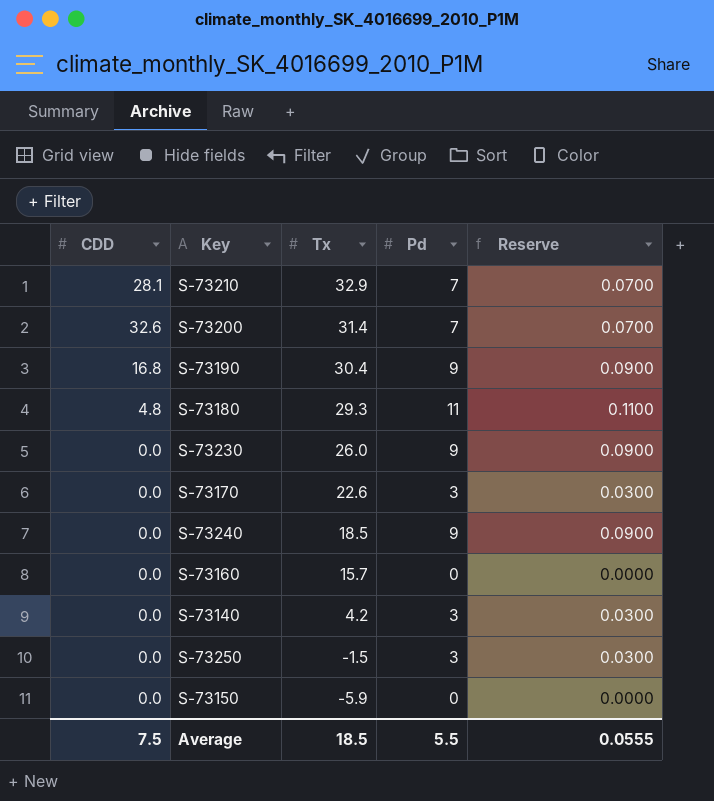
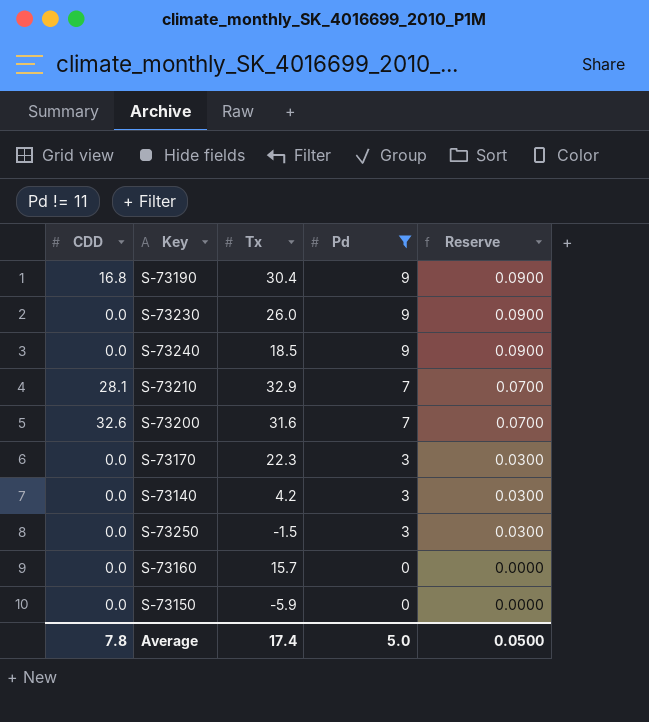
filter: none -> Pd != 11
row order: Tx descending -> Pd descending
S-73200 | Tx: 31.4 -> 31.6
S-73170 | Tx: 22.6 -> 22.3
Average | CDD: 7.5 -> 7.8
Average | Tx: 18.5 -> 17.4
Average | Pd: 5.5 -> 5.0
Average | Reserve: 0.0555 -> 0.0500

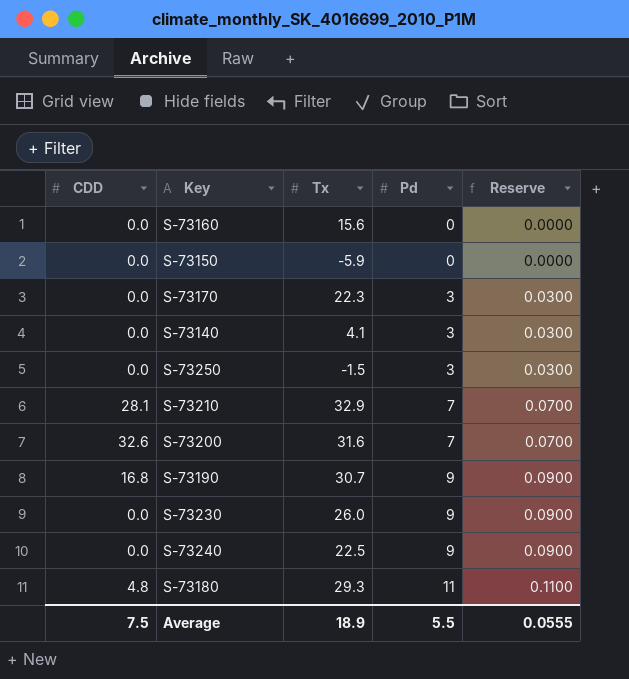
filter: Pd != 11 -> none
row order: Pd descending -> Pd ascending
S-73160 | Tx: 15.7 -> 15.6
S-73140 | Tx: 4.2 -> 4.1
S-73190 | Tx: 30.4 -> 30.7
S-73240 | Tx: 18.5 -> 22.5
Average | CDD: 7.8 -> 7.5
Average | Tx: 17.4 -> 18.9
Average | Pd: 5.0 -> 5.5
Average | Reserve: 0.0500 -> 0.0555

